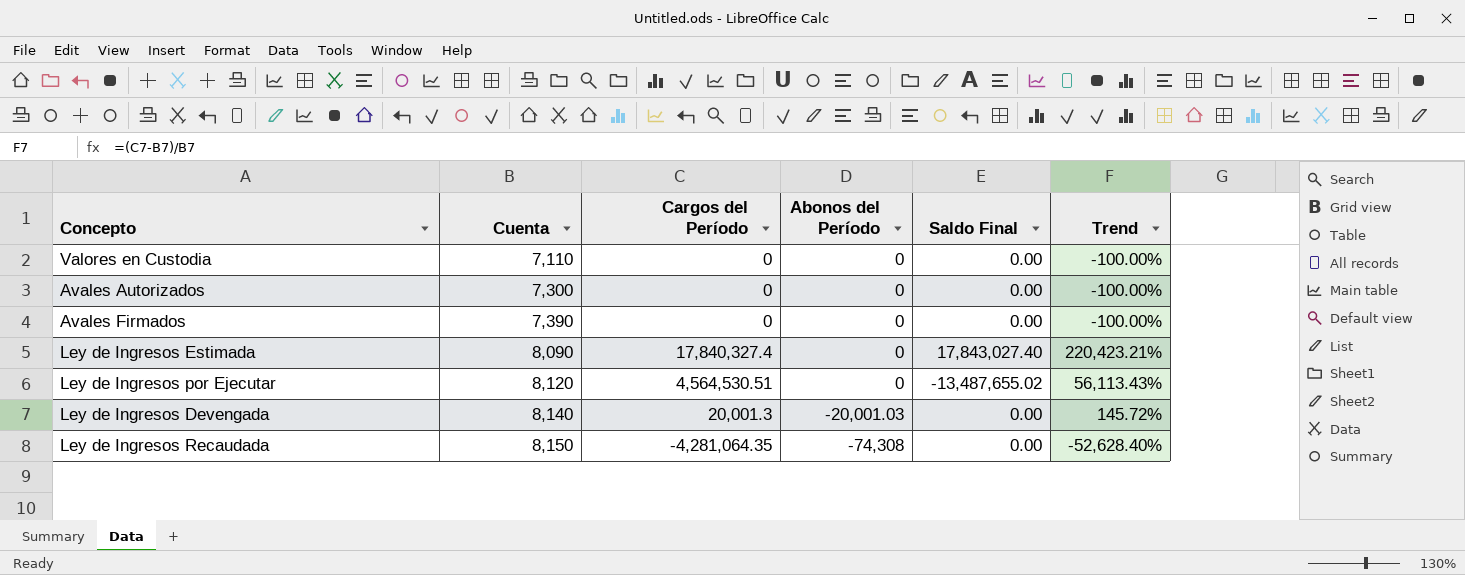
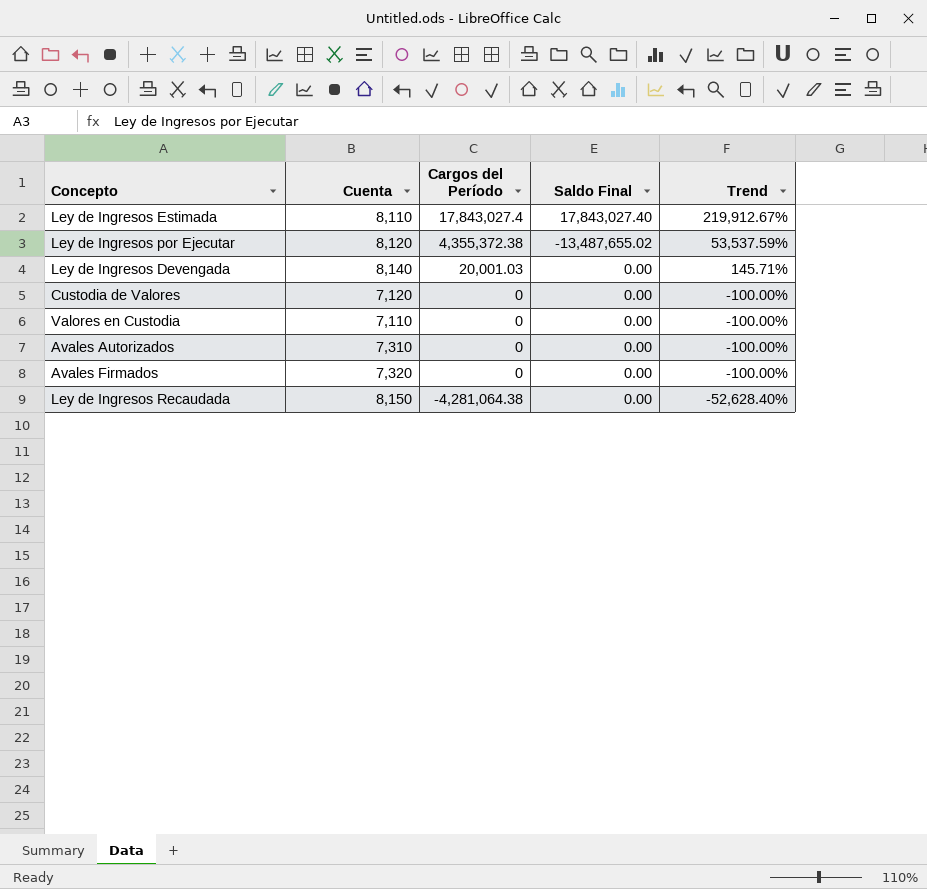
row order: Cuenta ascending -> Cargos del Período descending
column Abonos del Período | position: 4 -> none
Ley de Ingresos Estimada | Cuenta: 8,090 -> 8,110
Ley de Ingresos Estimada | Cargos del Período: 17,840,327.4 -> 17,843,027.4
Ley de Ingresos Estimada | Trend: 220,423.21% -> 219,912.67%
Ley de Ingresos por Ejecutar | Cargos del Período: 4,564,530.51 -> 4,355,372.38
Ley de Ingresos por Ejecutar | Trend: 56,113.43% -> 53,537.59%
Ley de Ingresos Devengada | Cargos del Período: 20,001.3 -> 20,001.03
Ley de Ingresos Devengada | Trend: 145.72% -> 145.71%
row Custodia de Valores: none -> 7,120 | 0 | 0.00 | -100.00%
Avales Autorizados | Cuenta: 7,300 -> 7,310
Avales Firmados | Cuenta: 7,390 -> 7,320
Ley de Ingresos Recaudada | Cargos del Período: -4,281,064.35 -> -4,281,064.38

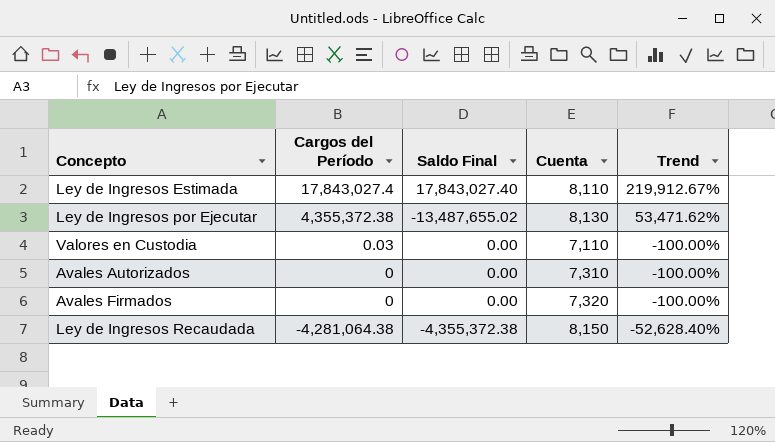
column Cuenta | position: 2 -> 4
row Ley de Ingresos Devengada: 8,140 | 20,001.03 | 0.00 | 145.71% -> none
row Custodia de Valores: 7,120 | 0 | 0.00 | -100.00% -> none
Ley de Ingresos por Ejecutar | Cuenta: 8,120 -> 8,130
Ley de Ingresos por Ejecutar | Trend: 53,537.59% -> 53,471.62%
Valores en Custodia | Cargos del Período: 0 -> 0.03
Ley de Ingresos Recaudada | Saldo Final: 0.00 -> -4,355,372.38

